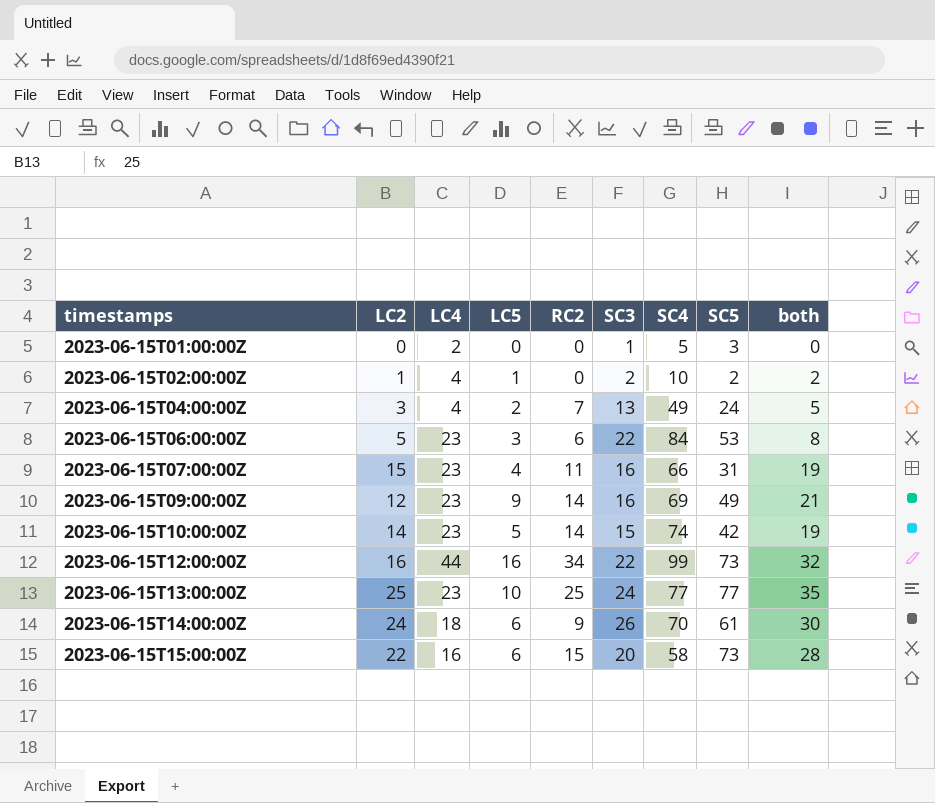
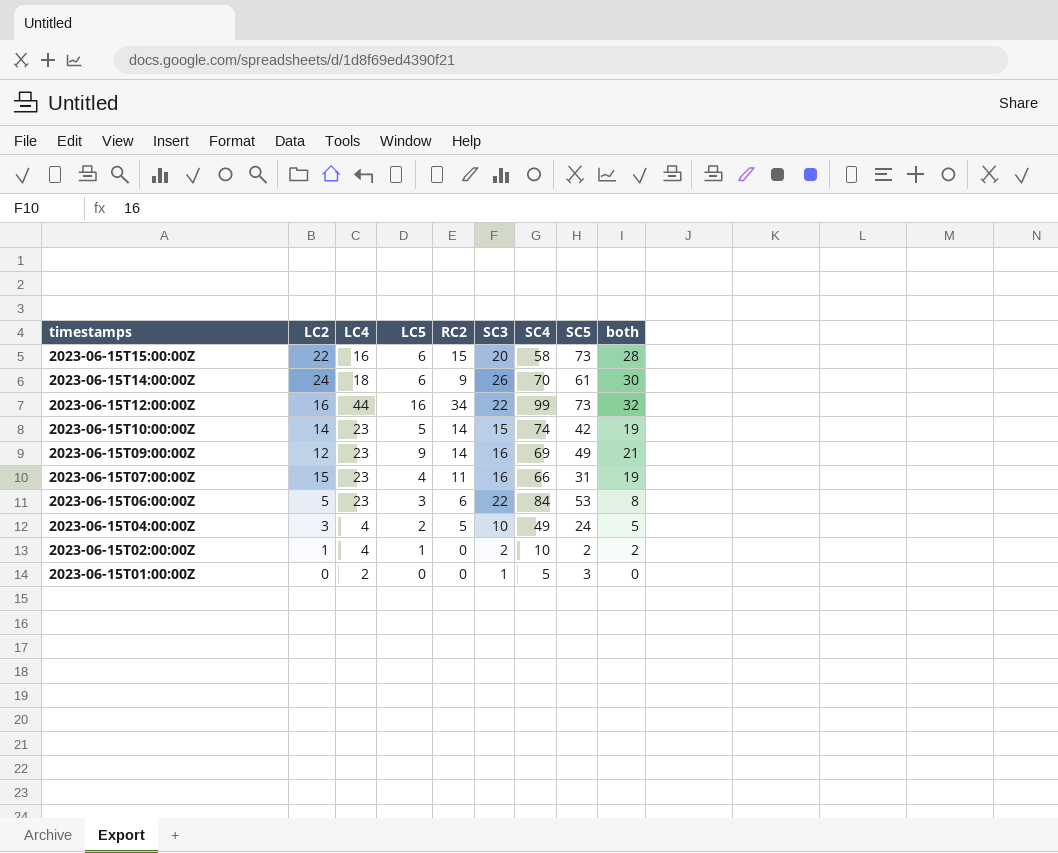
row order: timestamps ascending -> timestamps descending
row 2023-06-15T13:00:00Z: 25 | 23 | 10 | 25 | 24 | 77 | 77 | 35 -> none
2023-06-15T04:00:00Z | RC2: 7 -> 5
2023-06-15T04:00:00Z | SC3: 13 -> 10

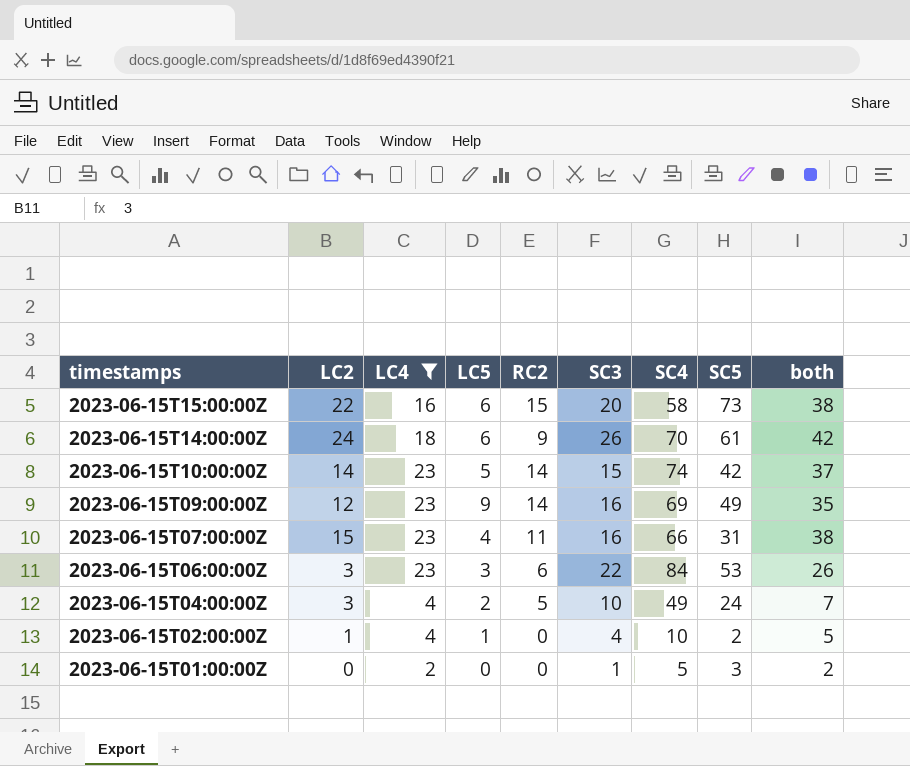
filter: none -> LC4 != 44
column both | formula: [LC2] + [LC5] -> [LC2] + [LC4]
2023-06-15T06:00:00Z | LC2: 5 -> 3
2023-06-15T02:00:00Z | SC3: 2 -> 4

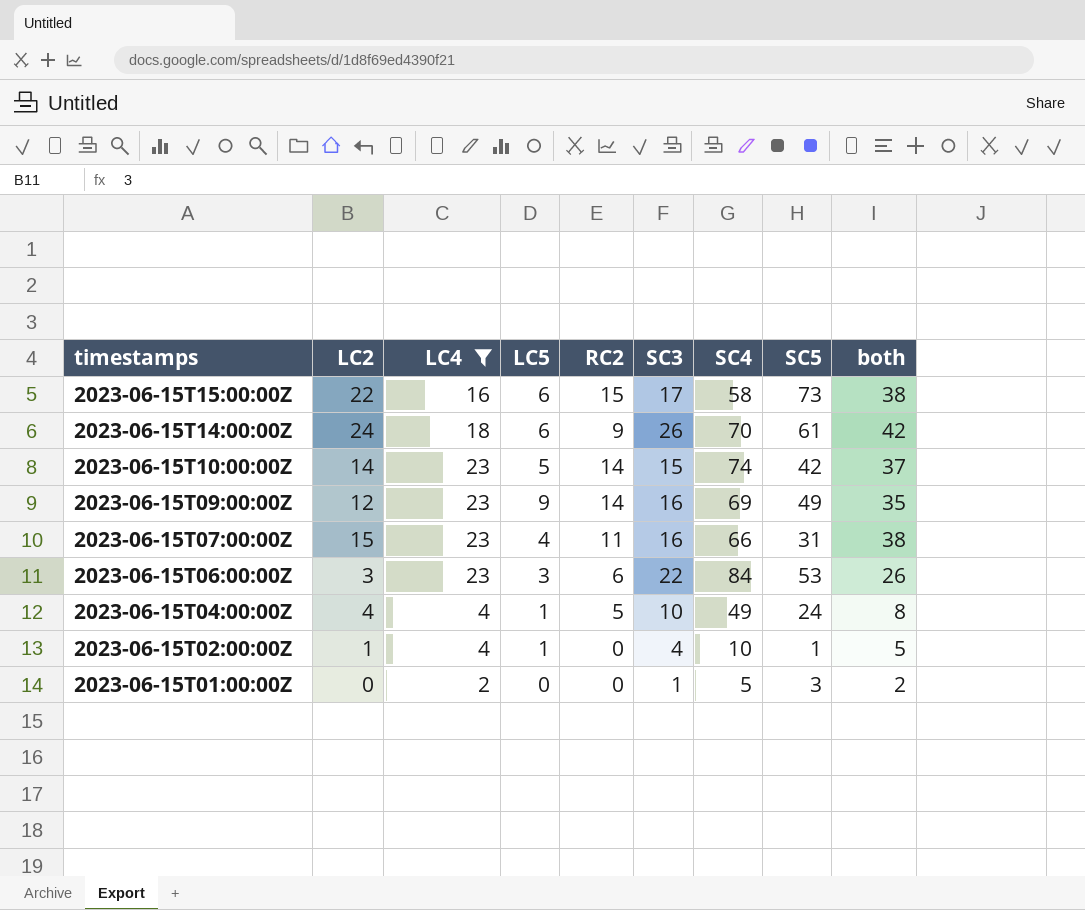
2023-06-15T15:00:00Z | SC3: 20 -> 17
2023-06-15T04:00:00Z | LC2: 3 -> 4
2023-06-15T04:00:00Z | LC5: 2 -> 1
2023-06-15T04:00:00Z | both: 7 -> 8
2023-06-15T02:00:00Z | SC5: 2 -> 1

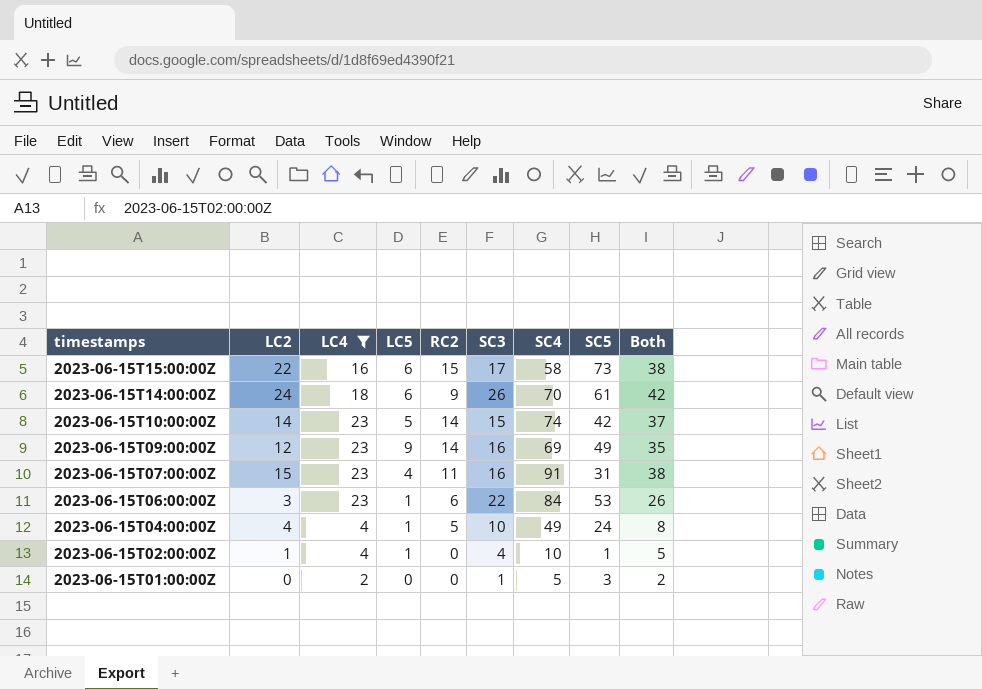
column name: both -> Both
2023-06-15T07:00:00Z | SC4: 66 -> 91
2023-06-15T06:00:00Z | LC5: 3 -> 1

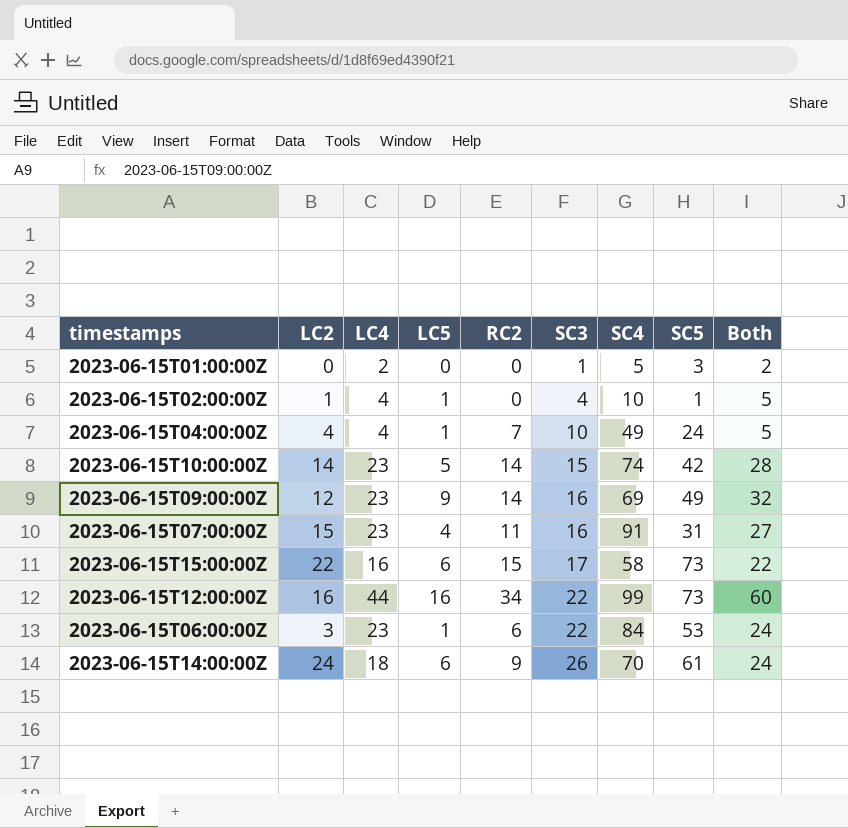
filter: LC4 != 44 -> none
row order: timestamps descending -> SC3 ascending
column Both | formula: [LC2] + [LC4] -> [LC4] + [LC5]
2023-06-15T04:00:00Z | RC2: 5 -> 7

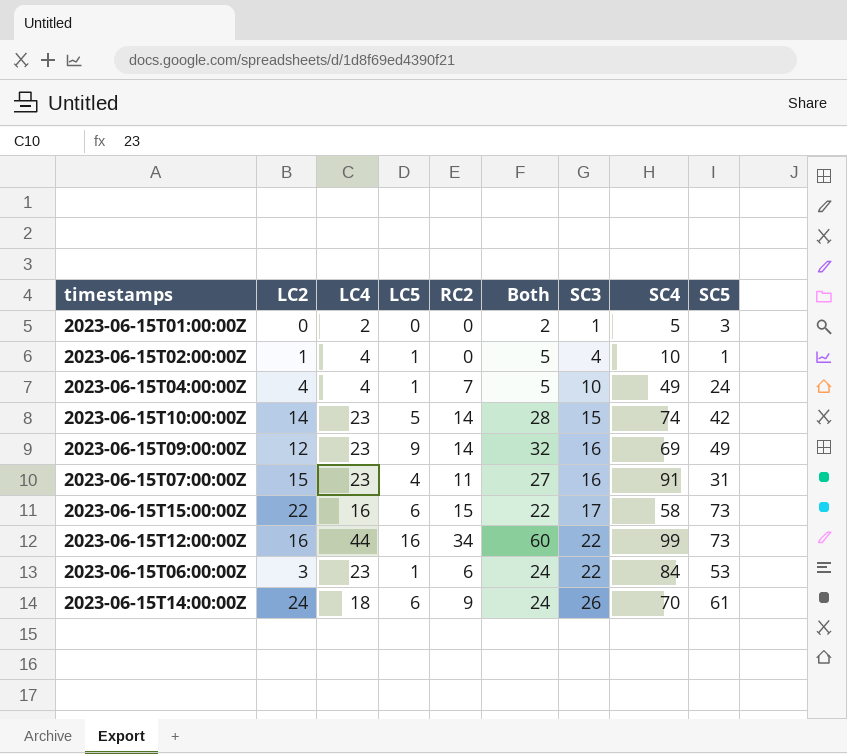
column Both | position: 9 -> 6

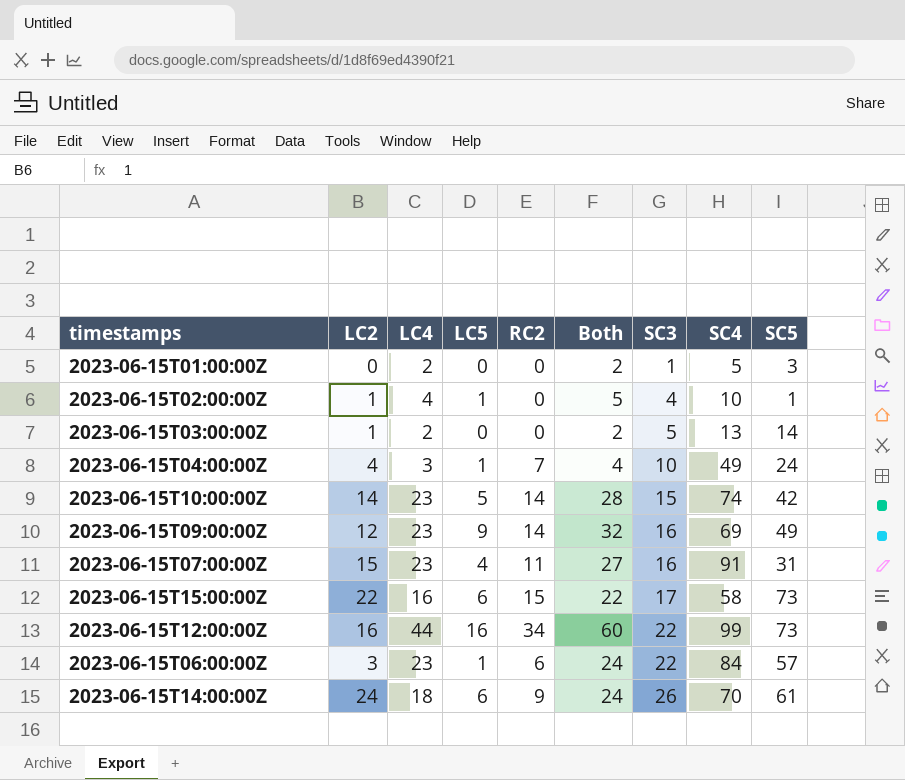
row 2023-06-15T03:00:00Z: none -> 1 | 2 | 0 | 0 | 2 | 5 | 13 | 14
2023-06-15T04:00:00Z | LC4: 4 -> 3
2023-06-15T04:00:00Z | Both: 5 -> 4
2023-06-15T06:00:00Z | SC5: 53 -> 57

